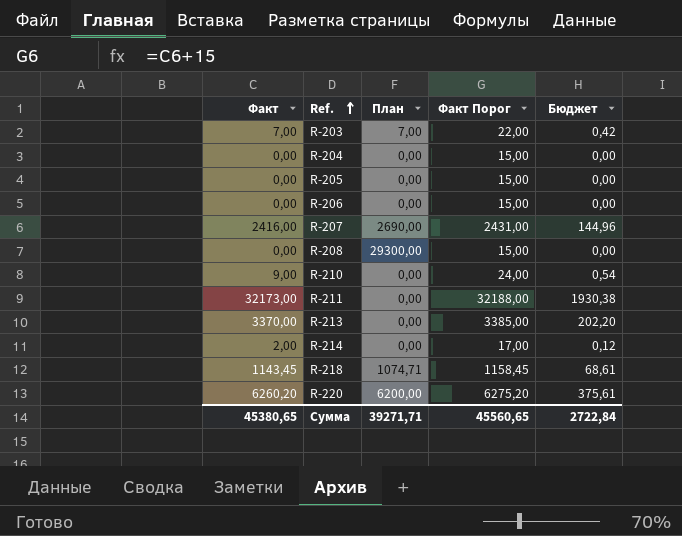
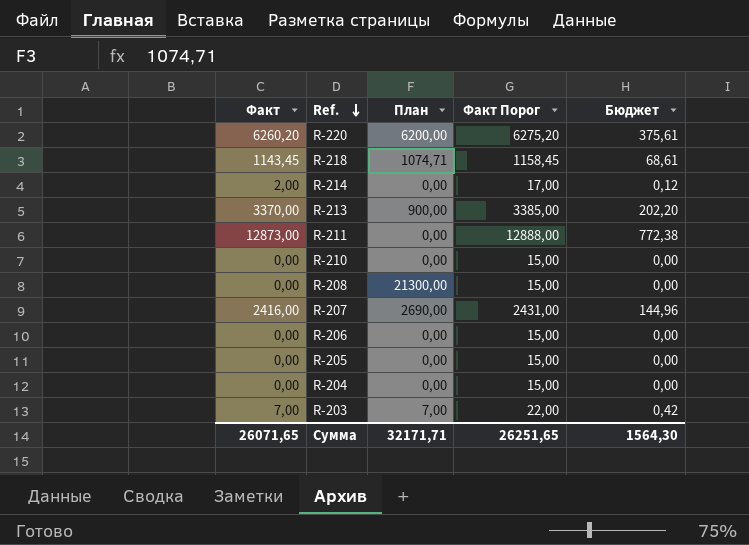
row order: Ref. ascending -> Ref. descending
R-213 | План: 0,00 -> 900,00
R-211 | Факт: 32173,00 -> 12873,00
R-211 | Факт Порог: 32188,00 -> 12888,00
R-211 | Бюджет: 1930,38 -> 772,38
R-210 | Факт: 9,00 -> 0,00
R-210 | Факт Порог: 24,00 -> 15,00
R-210 | Бюджет: 0,54 -> 0,00
R-208 | План: 29300,00 -> 21300,00
Сумма | Факт: 45380,65 -> 26071,65
Сумма | План: 39271,71 -> 32171,71
Сумма | Факт Порог: 45560,65 -> 26251,65
Сумма | Бюджет: 2722,84 -> 1564,30

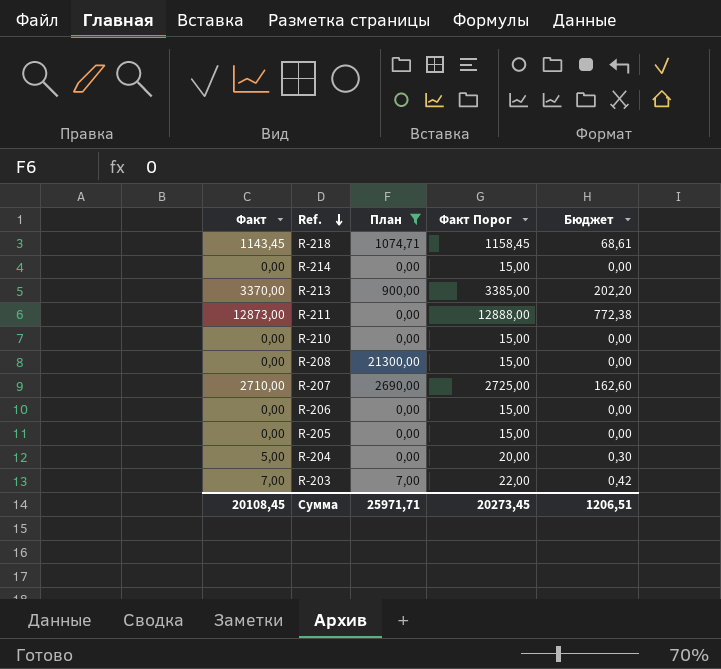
filter: none -> План != 6200,00
R-214 | Факт: 2,00 -> 0,00
R-214 | Факт Порог: 17,00 -> 15,00
R-214 | Бюджет: 0,12 -> 0,00
R-207 | Факт: 2416,00 -> 2710,00
R-207 | Факт Порог: 2431,00 -> 2725,00
R-207 | Бюджет: 144,96 -> 162,60
R-204 | Факт: 0,00 -> 5,00
R-204 | Факт Порог: 15,00 -> 20,00
R-204 | Бюджет: 0,00 -> 0,30
Сумма | Факт: 26071,65 -> 20108,45
Сумма | План: 32171,71 -> 25971,71
Сумма | Факт Порог: 26251,65 -> 20273,45
Сумма | Бюджет: 1564,30 -> 1206,51

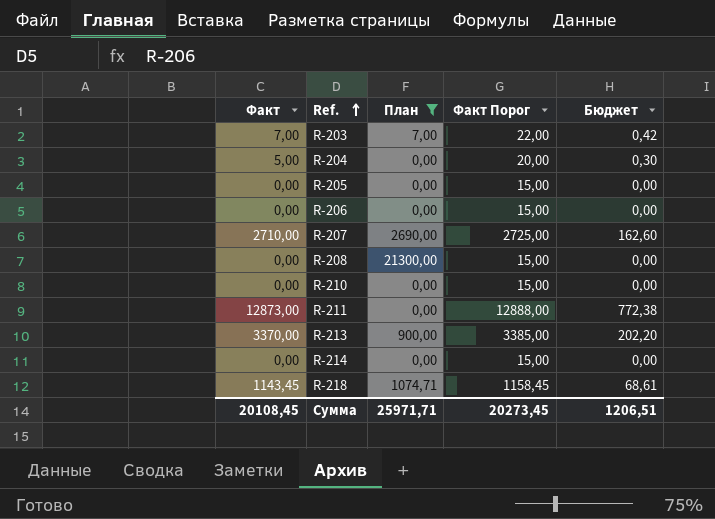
row order: Ref. descending -> Ref. ascending

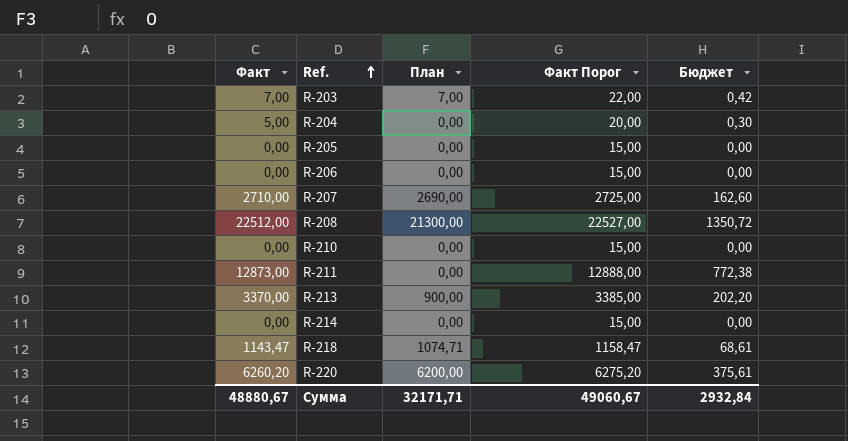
filter: План != 6200,00 -> none
R-208 | Факт: 0,00 -> 22512,00
R-208 | Факт Порог: 15,00 -> 22527,00
R-208 | Бюджет: 0,00 -> 1350,72
R-218 | Факт: 1143,45 -> 1143,47
R-218 | Факт Порог: 1158,45 -> 1158,47
Сумма | Факт: 20108,45 -> 48880,67
Сумма | План: 25971,71 -> 32171,71
Сумма | Факт Порог: 20273,45 -> 49060,67
Сумма | Бюджет: 1206,51 -> 2932,84

